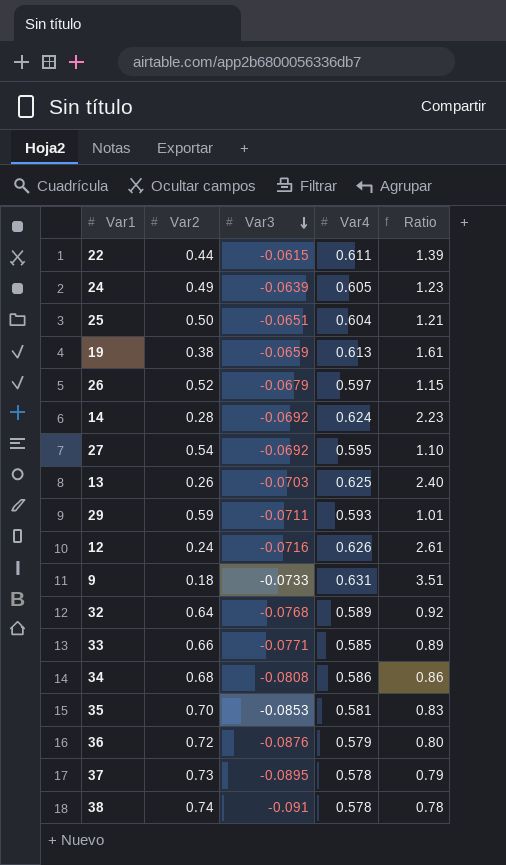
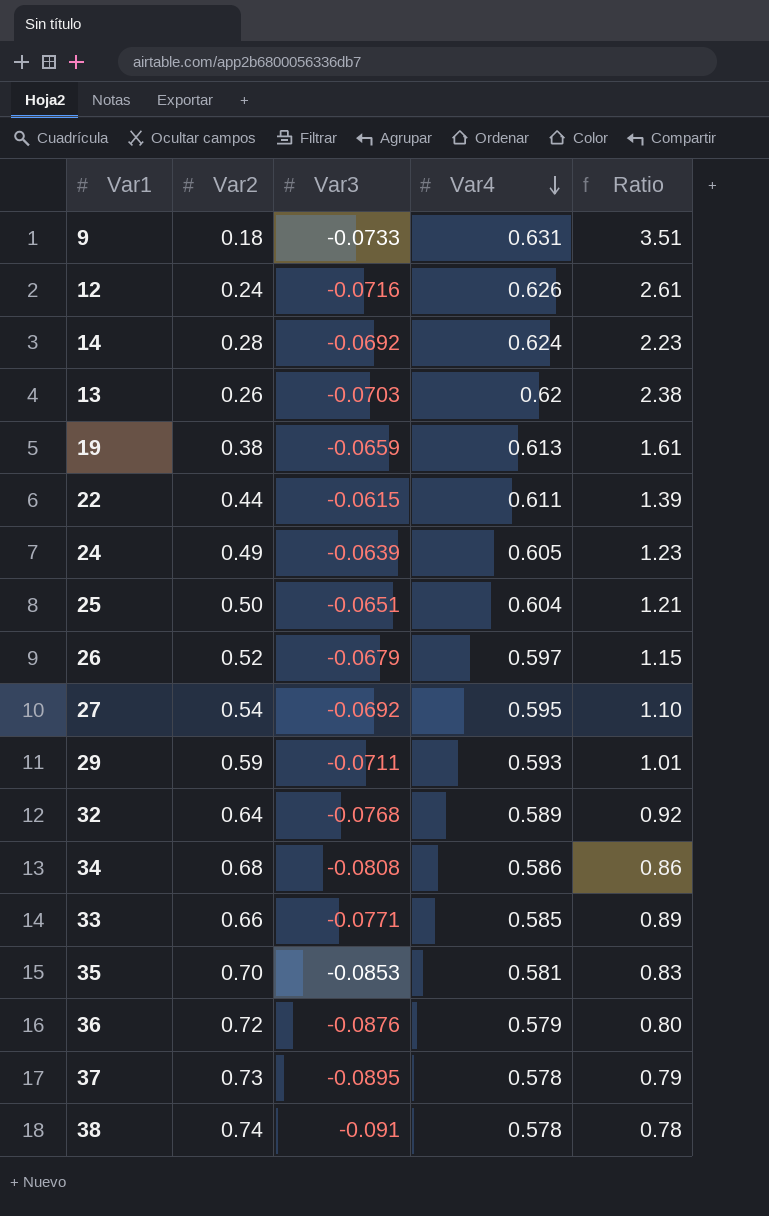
row order: Var3 descending -> Var4 descending
13 | Var4: 0.625 -> 0.62
13 | Ratio: 2.40 -> 2.38

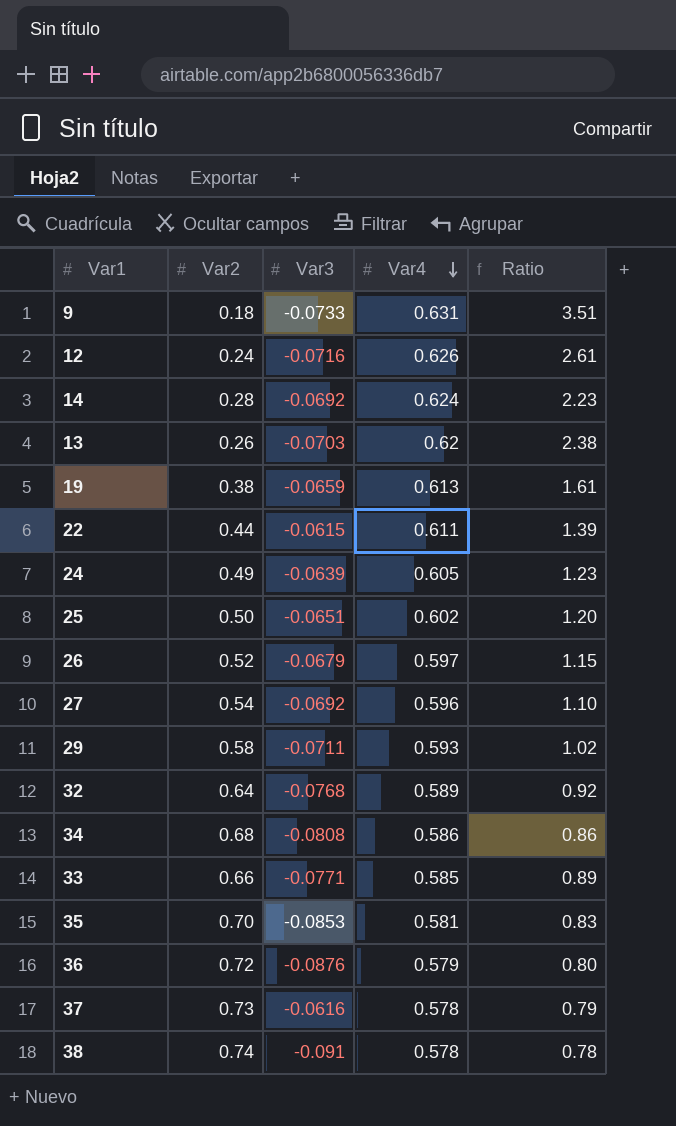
25 | Var4: 0.604 -> 0.602
25 | Ratio: 1.21 -> 1.20
27 | Var4: 0.595 -> 0.596
29 | Var2: 0.59 -> 0.58
29 | Ratio: 1.01 -> 1.02
37 | Var3: -0.0895 -> -0.0616

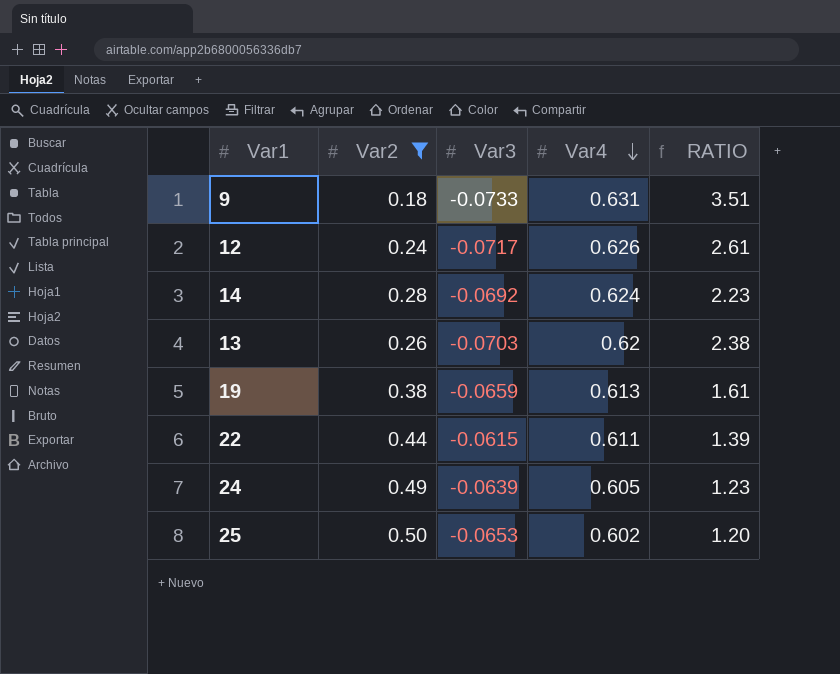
filter: none -> Var2 <= 0.50
column name: Ratio -> RATIO
12 | Var3: -0.0716 -> -0.0717
25 | Var3: -0.0651 -> -0.0653

